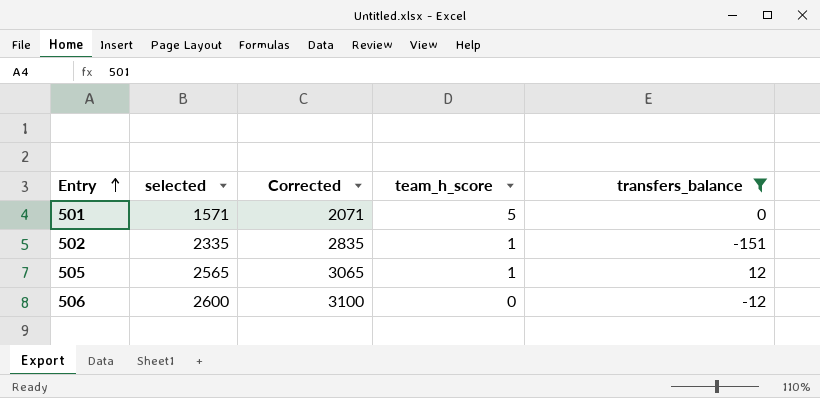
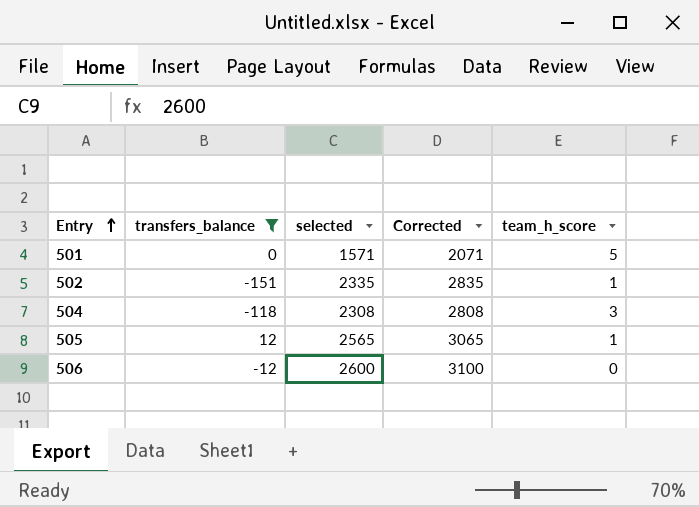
column transfers_balance | position: 5 -> 2
row 504: none -> -118 | 2308 | 2808 | 3

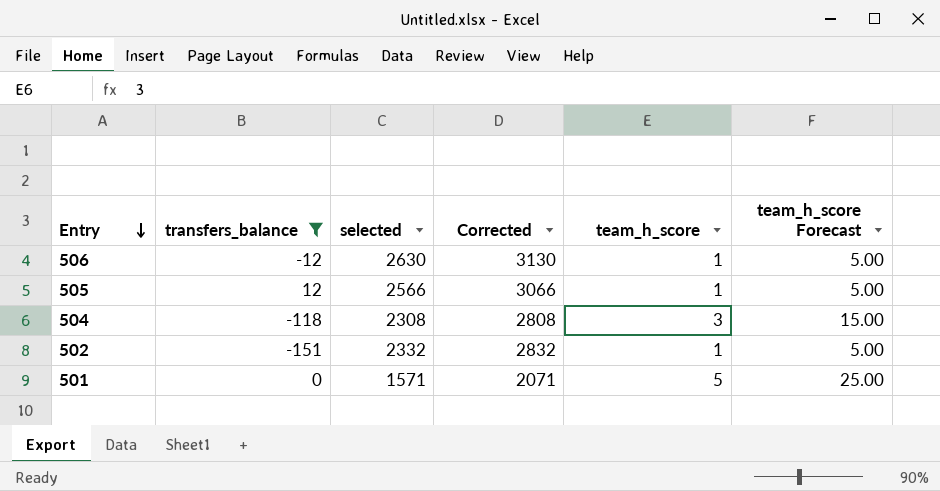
row order: Entry ascending -> Entry descending
column team_h_score Forecast | formula: none -> [team_h_score] * 5
506 | selected: 2600 -> 2630
506 | Corrected: 3100 -> 3130
506 | team_h_score: 0 -> 1
505 | selected: 2565 -> 2566
505 | Corrected: 3065 -> 3066
502 | selected: 2335 -> 2332
502 | Corrected: 2835 -> 2832

